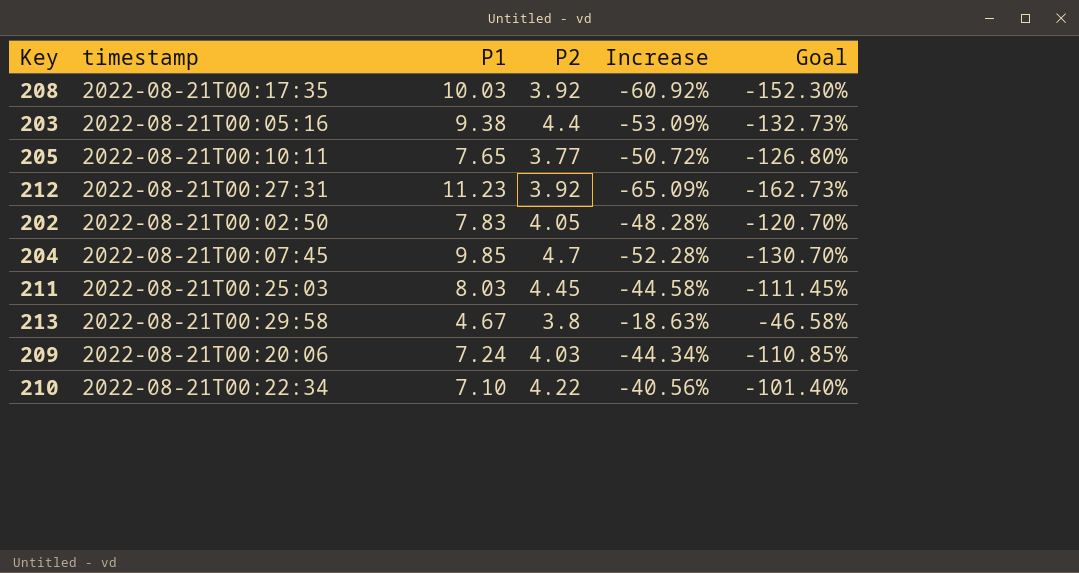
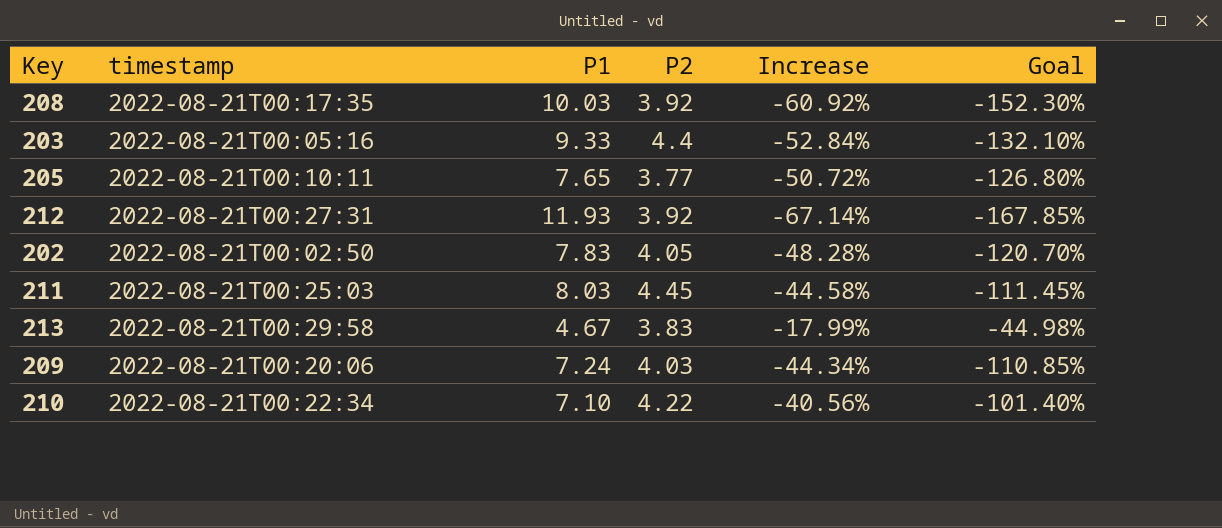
row 204: 2022-08-21T00:07:45 | 9.85 | 4.7 | -52.28% | -130.70% -> none
203 | P1: 9.38 -> 9.33
203 | Increase: -53.09% -> -52.84%
203 | Goal: -132.73% -> -132.10%
212 | P1: 11.23 -> 11.93
212 | Increase: -65.09% -> -67.14%
212 | Goal: -162.73% -> -167.85%
213 | P2: 3.8 -> 3.83
213 | Increase: -18.63% -> -17.99%
213 | Goal: -46.58% -> -44.98%

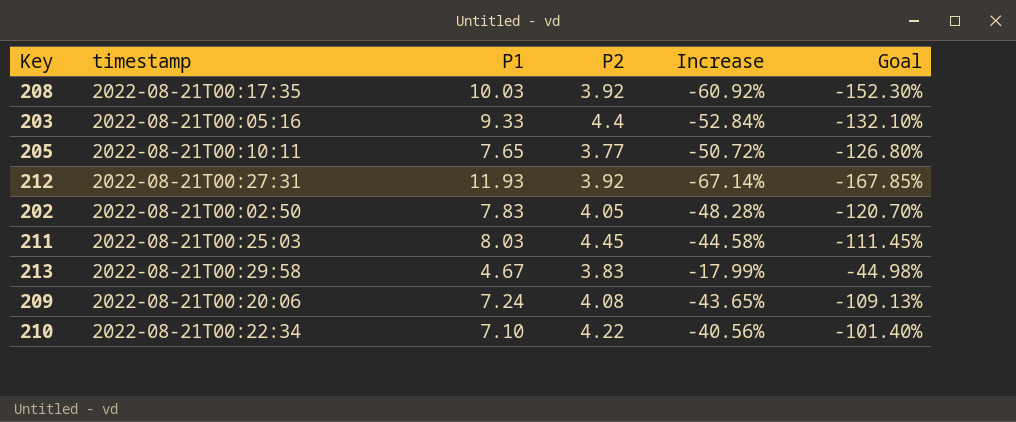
209 | P2: 4.03 -> 4.08
209 | Increase: -44.34% -> -43.65%
209 | Goal: -110.85% -> -109.13%

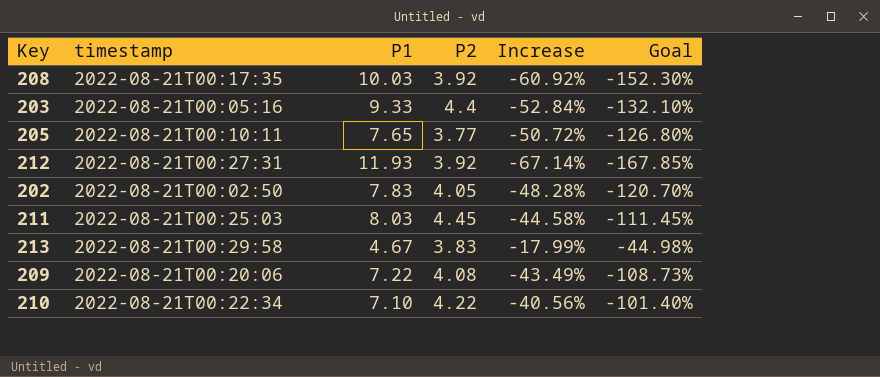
209 | P1: 7.24 -> 7.22
209 | Increase: -43.65% -> -43.49%
209 | Goal: -109.13% -> -108.73%

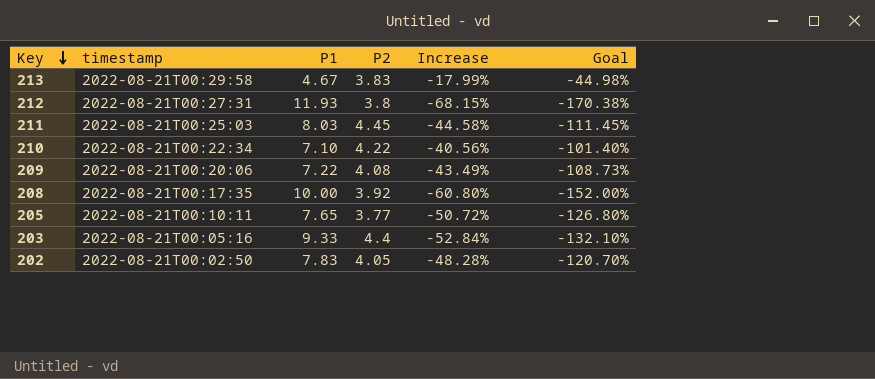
row order: none -> Key descending
212 | P2: 3.92 -> 3.8
212 | Increase: -67.14% -> -68.15%
212 | Goal: -167.85% -> -170.38%
208 | P1: 10.03 -> 10.00
208 | Increase: -60.92% -> -60.80%
208 | Goal: -152.30% -> -152.00%

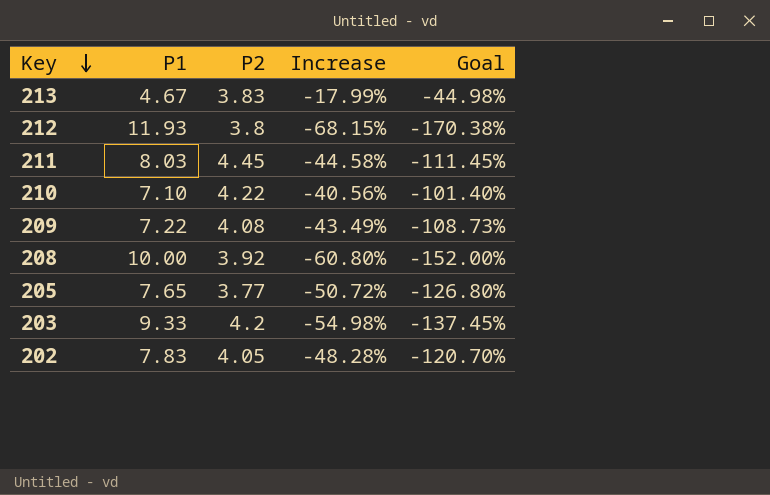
column timestamp | position: 2 -> none
203 | P2: 4.4 -> 4.2
203 | Increase: -52.84% -> -54.98%
203 | Goal: -132.10% -> -137.45%

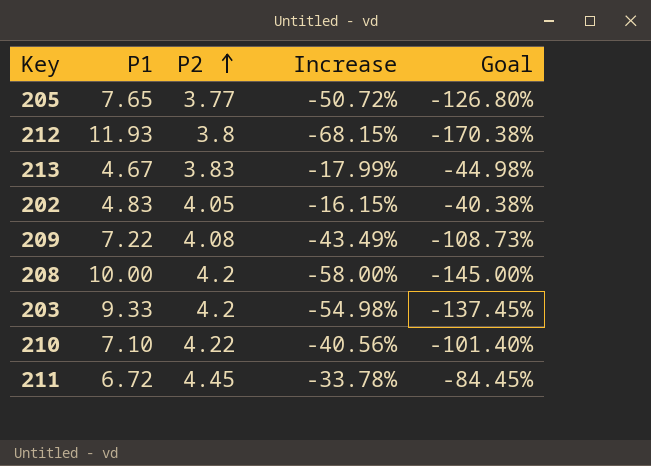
row order: Key descending -> P2 ascending
202 | P1: 7.83 -> 4.83
202 | Increase: -48.28% -> -16.15%
202 | Goal: -120.70% -> -40.38%
208 | P2: 3.92 -> 4.2
208 | Increase: -60.80% -> -58.00%
208 | Goal: -152.00% -> -145.00%
211 | P1: 8.03 -> 6.72
211 | Increase: -44.58% -> -33.78%
211 | Goal: -111.45% -> -84.45%

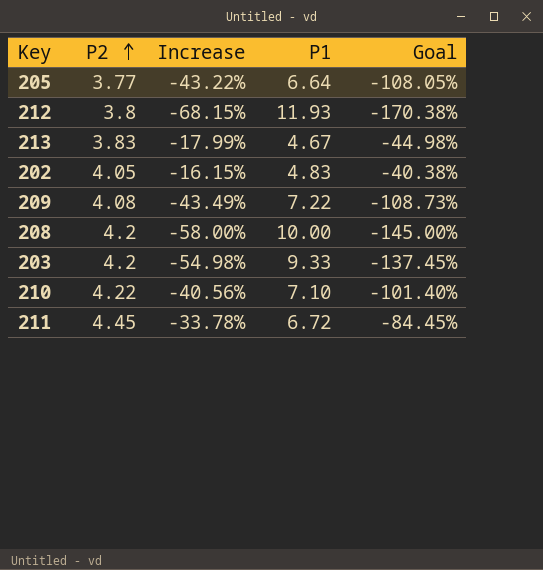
column P1 | position: 2 -> 4
205 | Increase: -50.72% -> -43.22%
205 | P1: 7.65 -> 6.64
205 | Goal: -126.80% -> -108.05%

